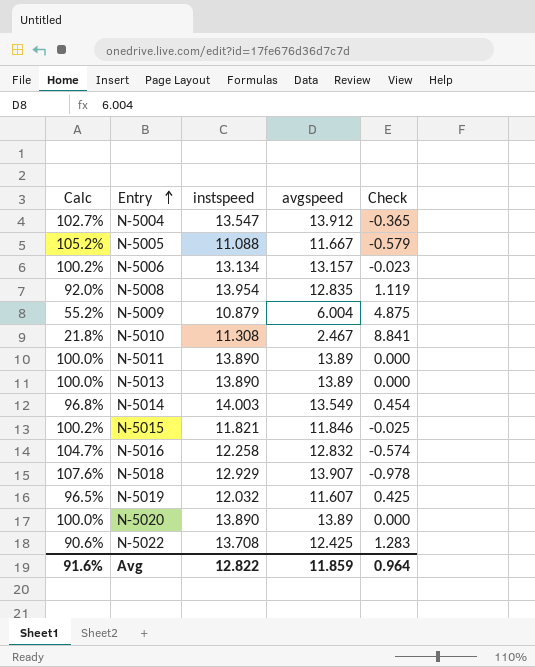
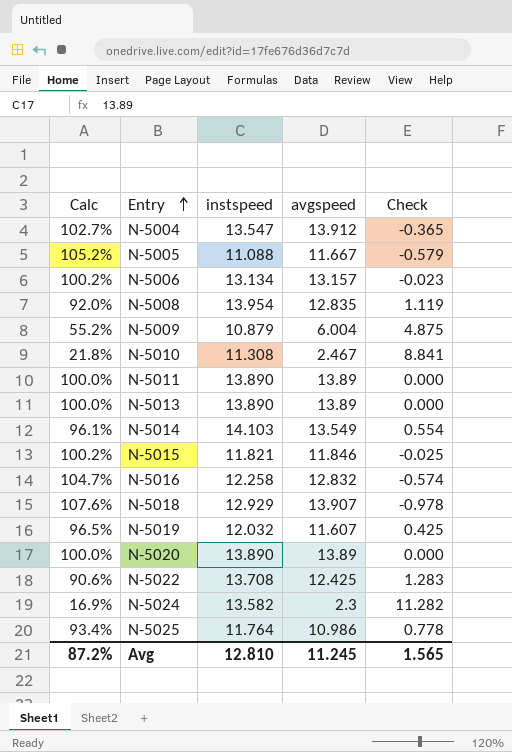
N-5014 | Calc: 96.8% -> 96.1%
N-5014 | instspeed: 14.003 -> 14.103
N-5014 | Check: 0.454 -> 0.554
row N-5024: none -> 16.9% | 13.582 | 2.3 | 11.282
row N-5025: none -> 93.4% | 11.764 | 10.986 | 0.778
Avg | Calc: 91.6% -> 87.2%
Avg | instspeed: 12.822 -> 12.810
Avg | avgspeed: 11.859 -> 11.245
Avg | Check: 0.964 -> 1.565

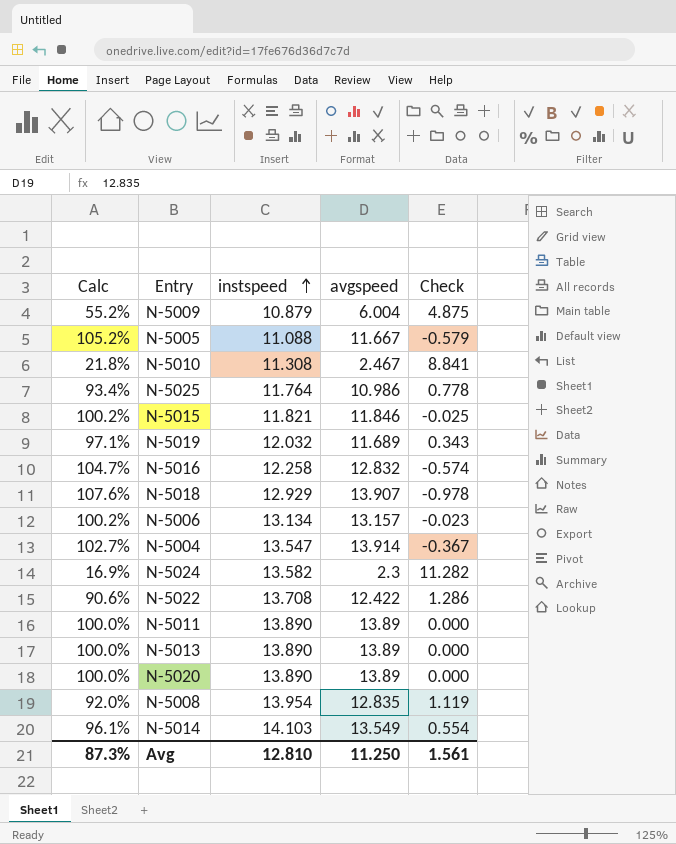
row order: Entry ascending -> instspeed ascending
N-5019 | Calc: 96.5% -> 97.1%
N-5019 | avgspeed: 11.607 -> 11.689
N-5019 | Check: 0.425 -> 0.343
N-5004 | avgspeed: 13.912 -> 13.914
N-5004 | Check: -0.365 -> -0.367
N-5022 | avgspeed: 12.425 -> 12.422
N-5022 | Check: 1.283 -> 1.286
Avg | Calc: 87.2% -> 87.3%
Avg | avgspeed: 11.245 -> 11.250
Avg | Check: 1.565 -> 1.561

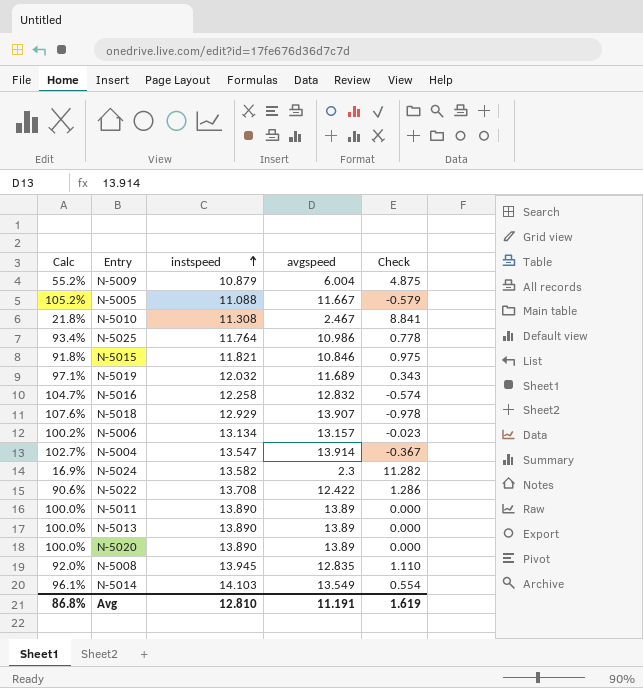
N-5015 | Calc: 100.2% -> 91.8%
N-5015 | avgspeed: 11.846 -> 10.846
N-5015 | Check: -0.025 -> 0.975
N-5008 | instspeed: 13.954 -> 13.945
N-5008 | Check: 1.119 -> 1.110
Avg | Calc: 87.3% -> 86.8%
Avg | avgspeed: 11.250 -> 11.191
Avg | Check: 1.561 -> 1.619

